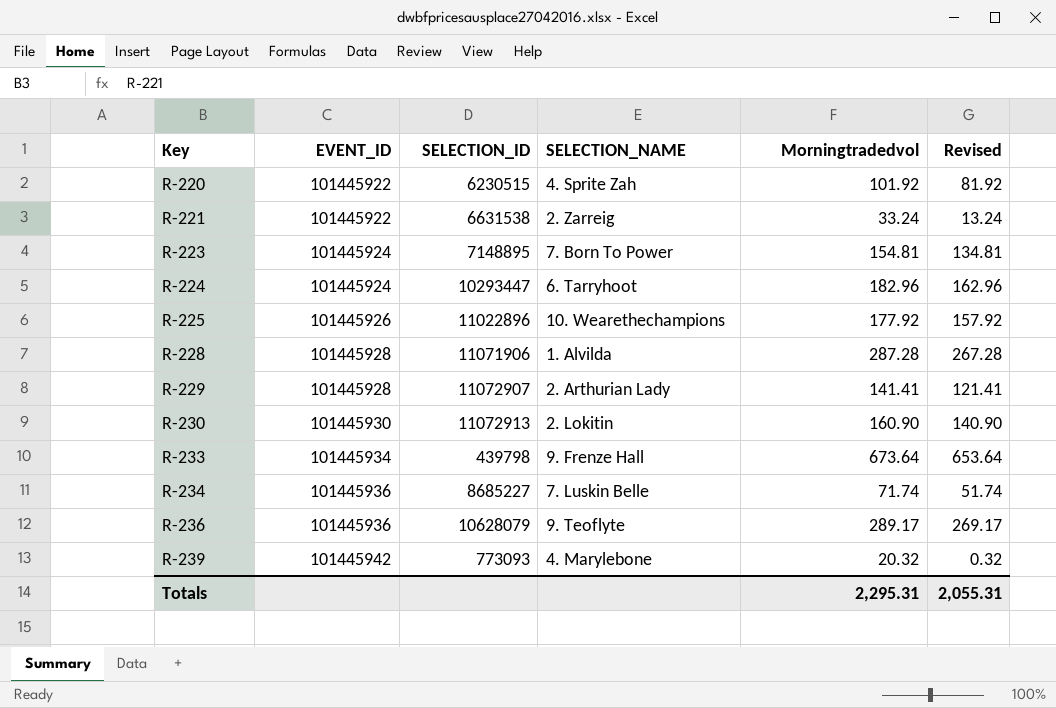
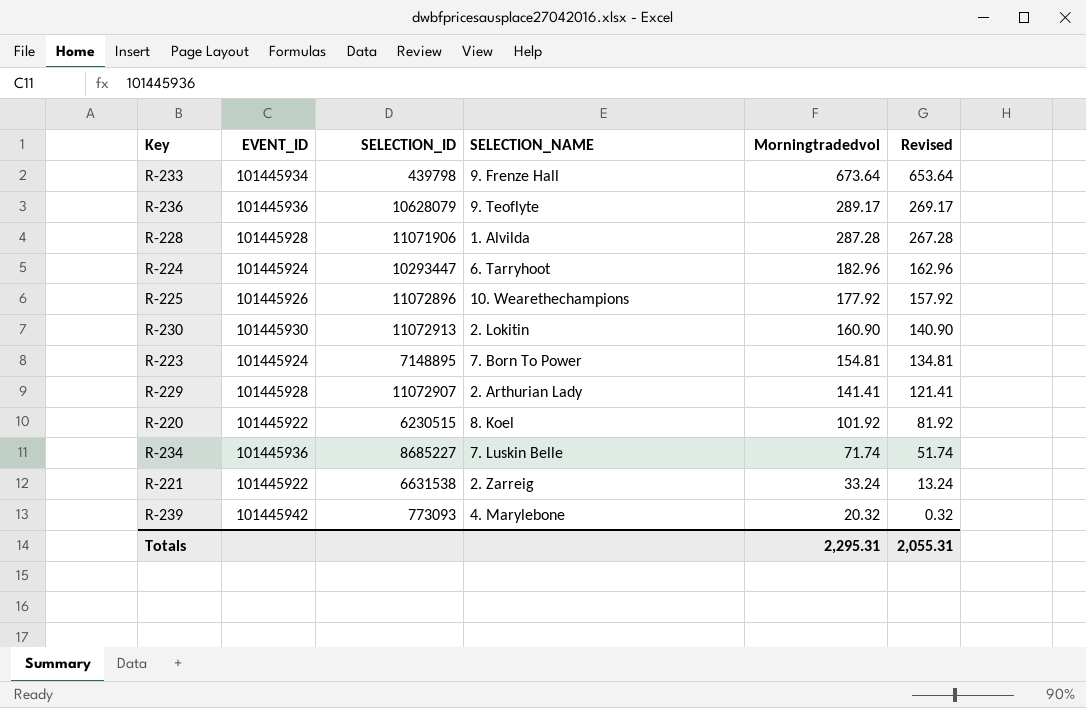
row order: Key ascending -> Morningtradedvol descending
R-225 | SELECTION_ID: 11022896 -> 11072896
R-220 | SELECTION_NAME: 4. Sprite Zah -> 8. Koel

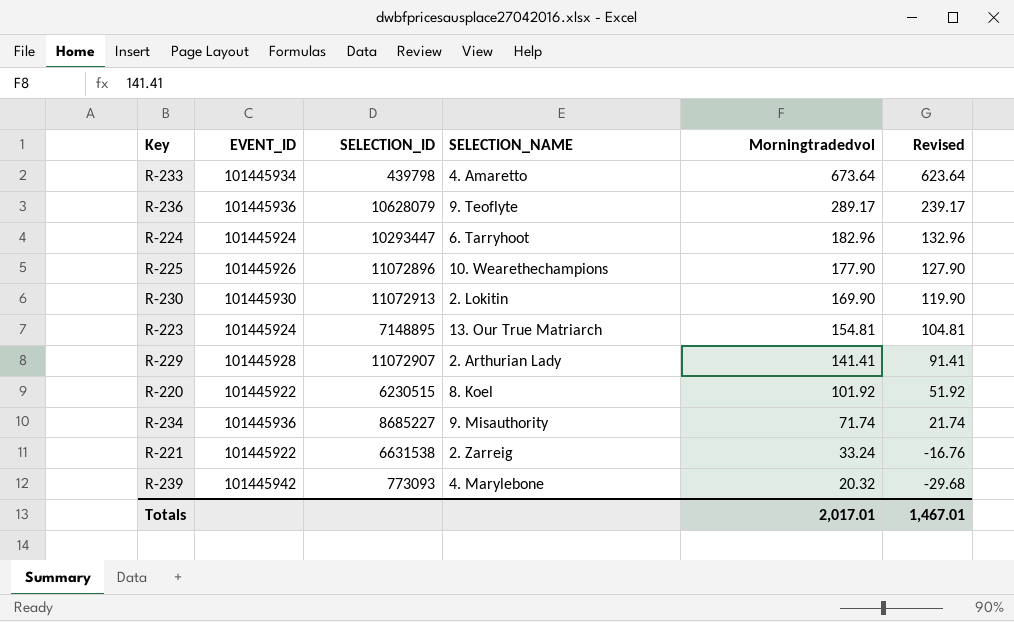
column Revised | formula: [Morningtradedvol] - 20 -> [Morningtradedvol] - 50
row R-228: 101445928 | 11071906 | 1. Alvilda | 287.28 | 267.28 -> none
R-233 | SELECTION_NAME: 9. Frenze Hall -> 4. Amaretto
R-225 | Morningtradedvol: 177.92 -> 177.90
R-230 | Morningtradedvol: 160.90 -> 169.90
R-223 | SELECTION_NAME: 7. Born To Power -> 13. Our True Matriarch
R-234 | SELECTION_NAME: 7. Luskin Belle -> 9. Misauthority
Totals | Morningtradedvol: 2,295.31 -> 2,017.01
Totals | Revised: 2,055.31 -> 1,467.01

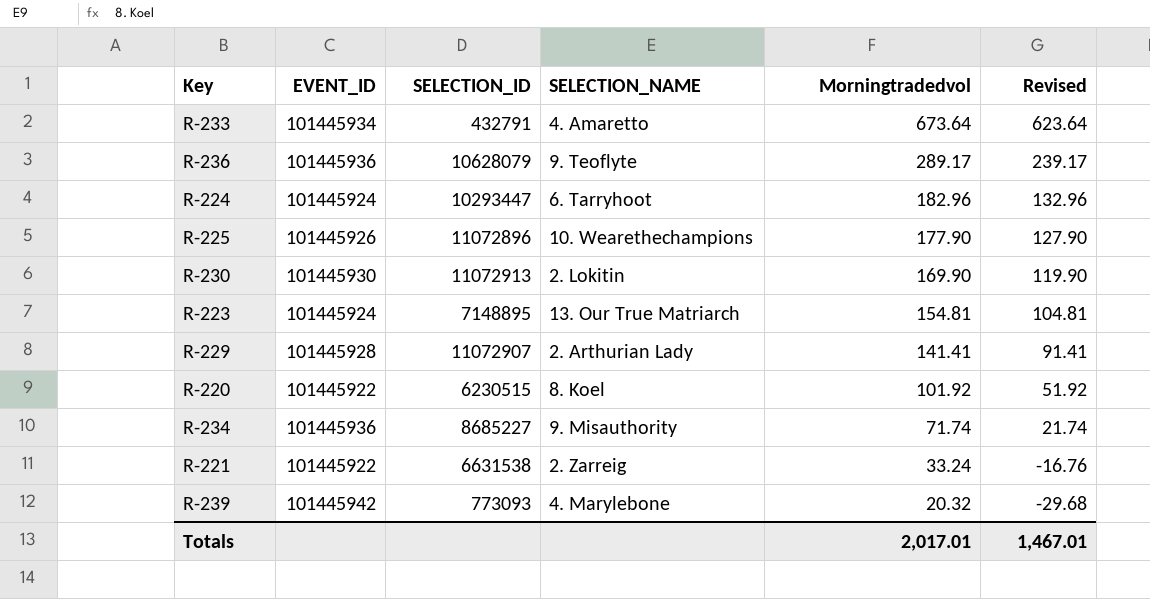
R-233 | SELECTION_ID: 439798 -> 432791

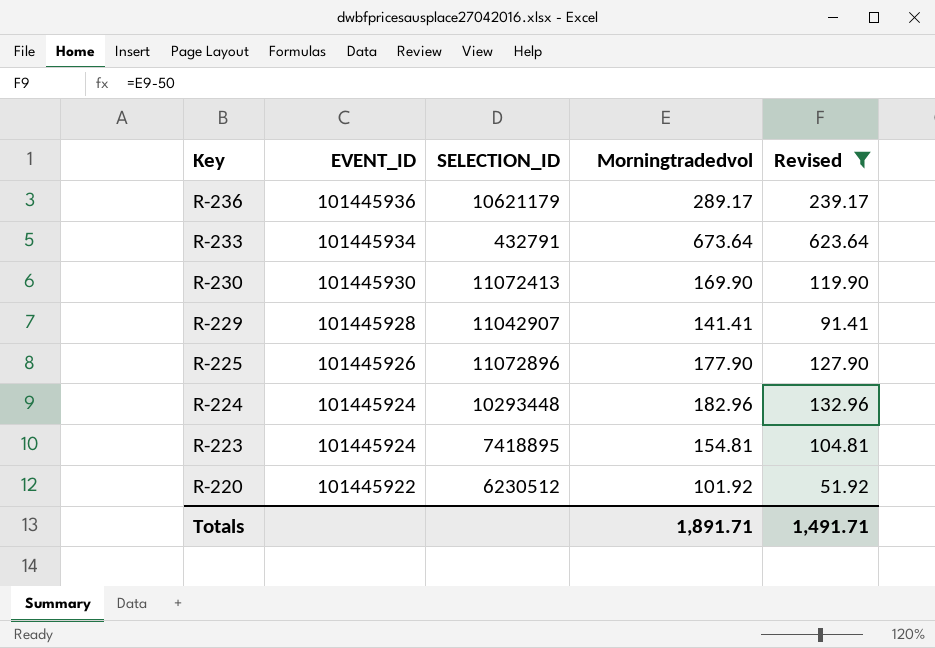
filter: none -> Revised >= 51.92
row order: Morningtradedvol descending -> Key descending
column SELECTION_NAME | position: 4 -> none
R-236 | SELECTION_ID: 10628079 -> 10621179
R-230 | SELECTION_ID: 11072913 -> 11072413
R-229 | SELECTION_ID: 11072907 -> 11042907
R-224 | SELECTION_ID: 10293447 -> 10293448
R-223 | SELECTION_ID: 7148895 -> 7418895
R-220 | SELECTION_ID: 6230515 -> 6230512
Totals | Morningtradedvol: 2,017.01 -> 1,891.71
Totals | Revised: 1,467.01 -> 1,491.71

